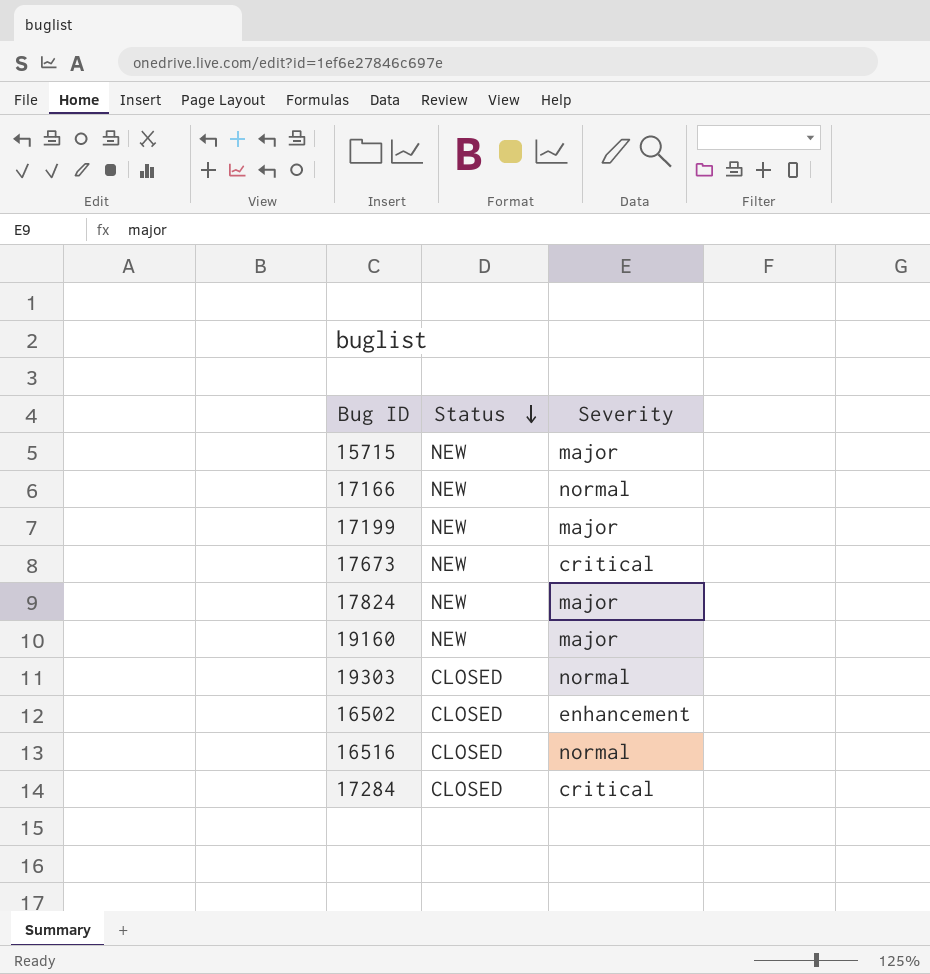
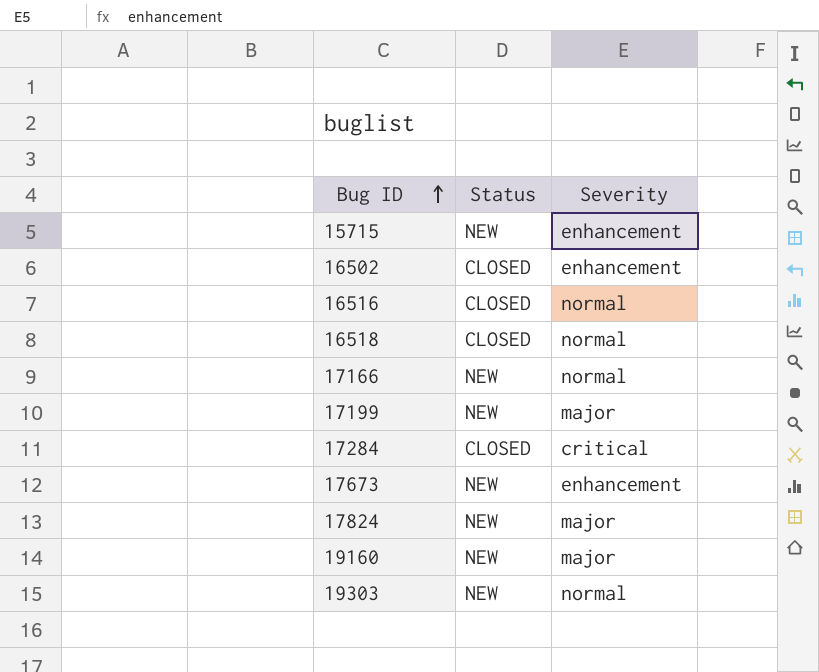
row order: Status descending -> Bug ID ascending
15715 | Severity: major -> enhancement
row 16518: none -> CLOSED | normal
17673 | Severity: critical -> enhancement
19303 | Status: CLOSED -> NEW

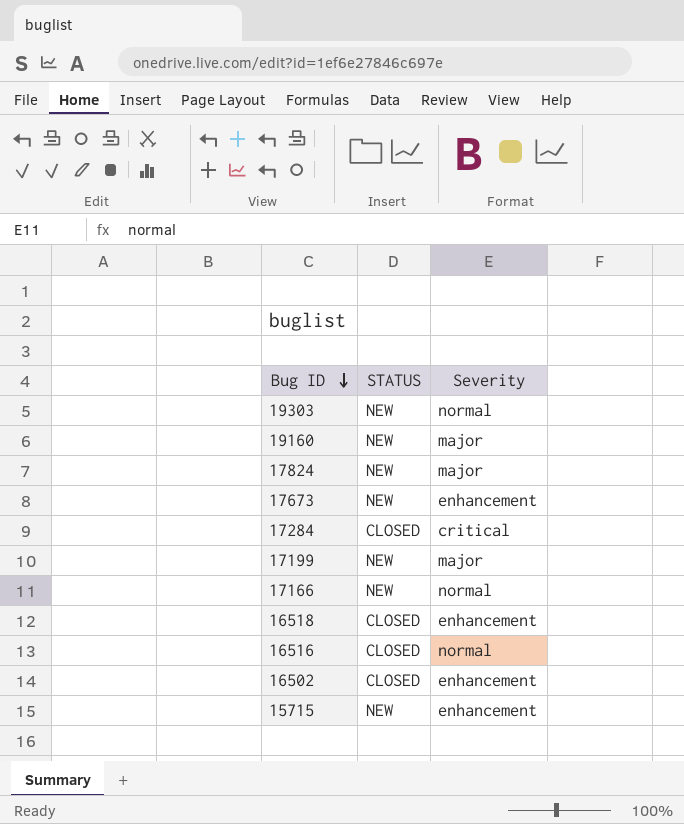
row order: Bug ID ascending -> Bug ID descending
column name: Status -> STATUS
16518 | Severity: normal -> enhancement

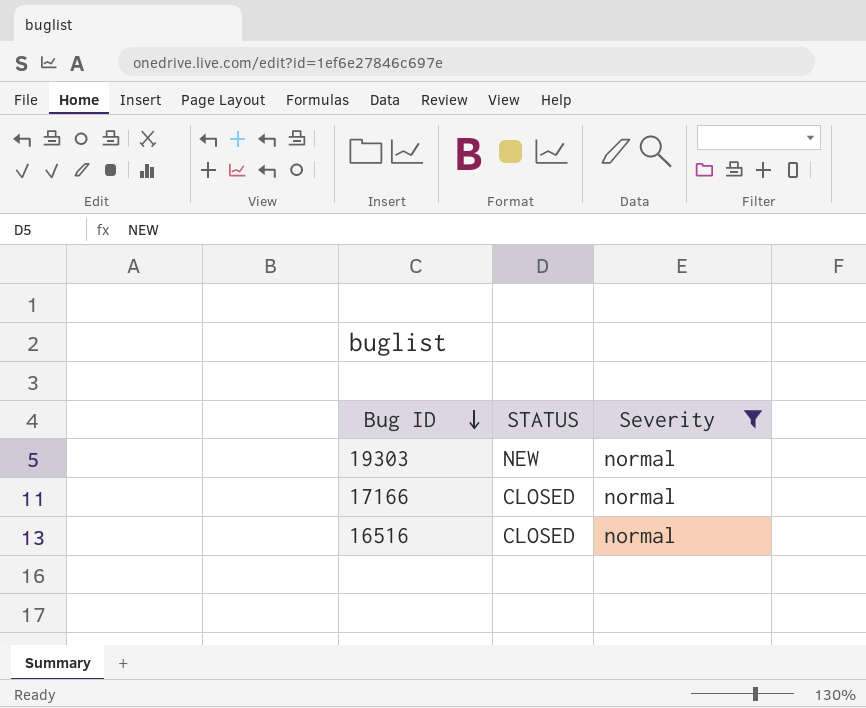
filter: none -> Severity = normal
17166 | STATUS: NEW -> CLOSED

